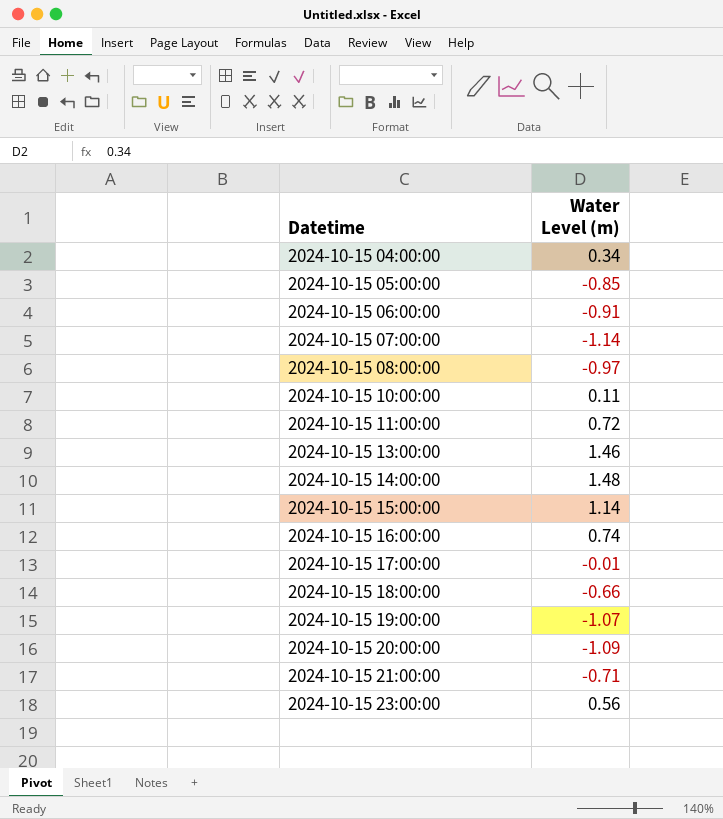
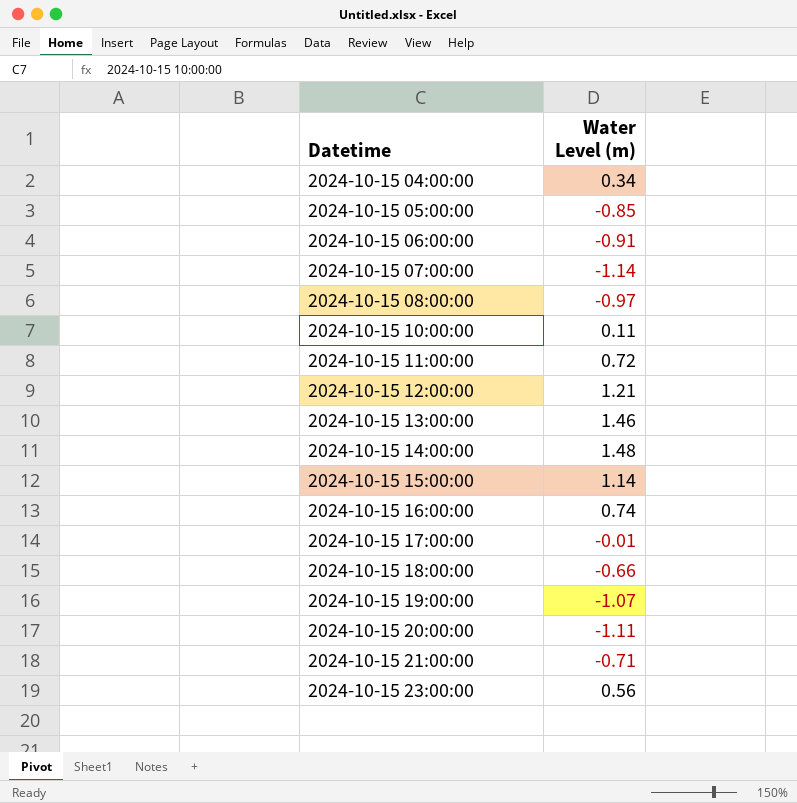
row 2024-10-15 12:00:00: none -> 1.21
2024-10-15 20:00:00 | Water Level (m): -1.09 -> -1.11

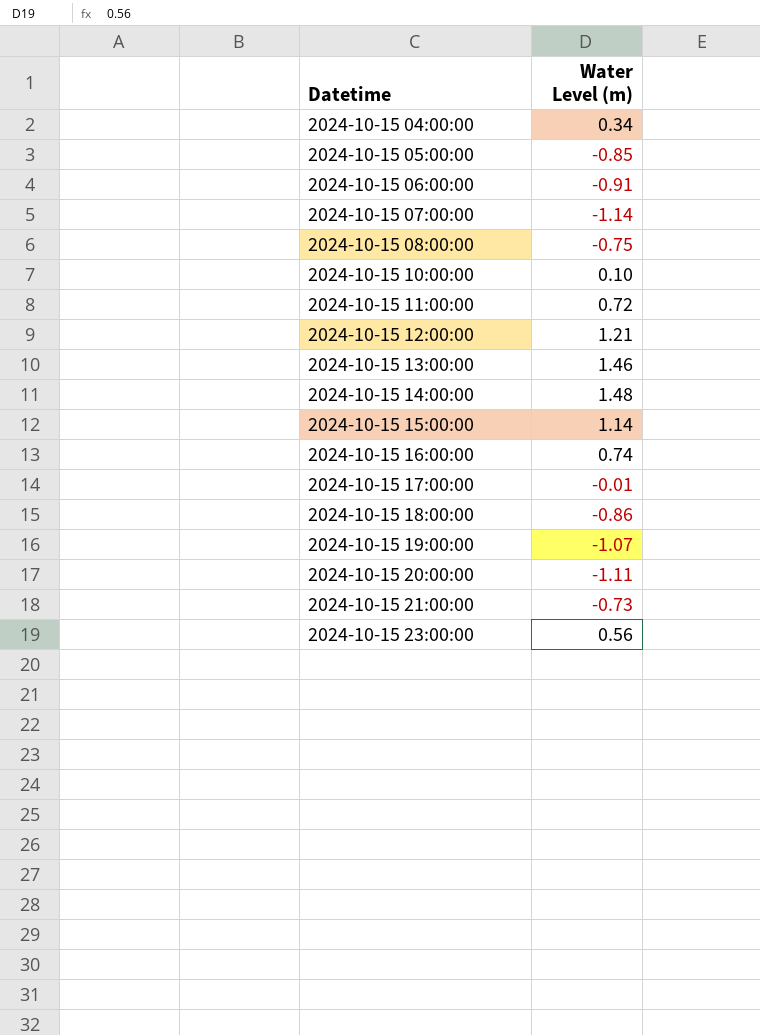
2024-10-15 08:00:00 | Water Level (m): -0.97 -> -0.75
2024-10-15 10:00:00 | Water Level (m): 0.11 -> 0.10
2024-10-15 18:00:00 | Water Level (m): -0.66 -> -0.86
2024-10-15 21:00:00 | Water Level (m): -0.71 -> -0.73

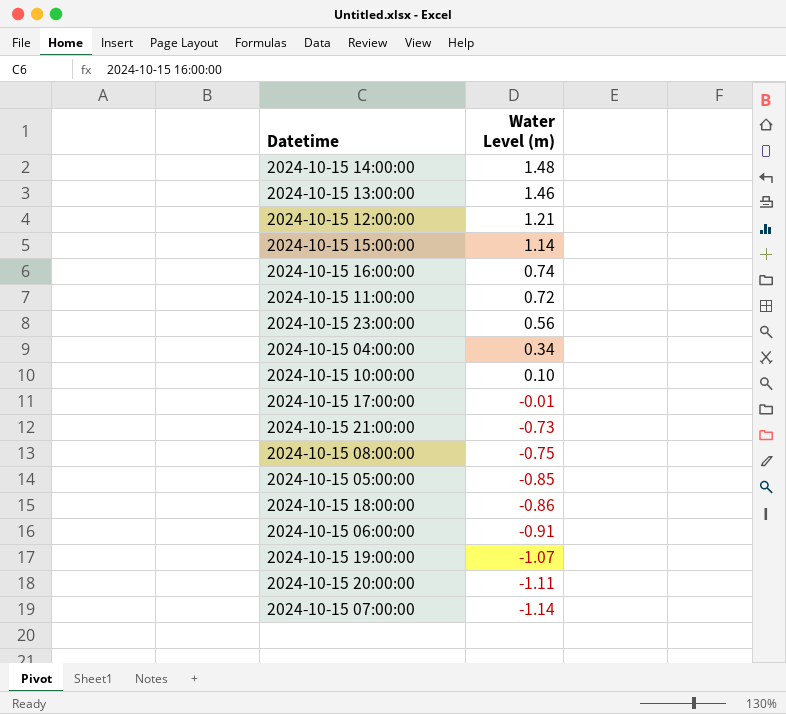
row order: Datetime ascending -> Water Level (m) descending

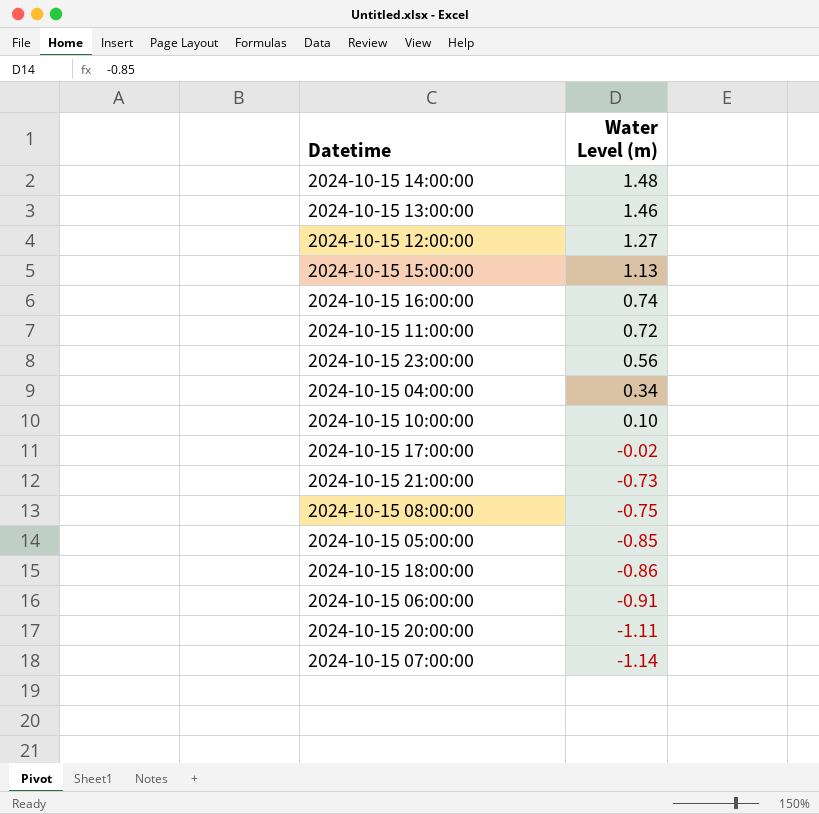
row 2024-10-15 19:00:00: -1.07 -> none
2024-10-15 12:00:00 | Water Level (m): 1.21 -> 1.27
2024-10-15 15:00:00 | Water Level (m): 1.14 -> 1.13
2024-10-15 17:00:00 | Water Level (m): -0.01 -> -0.02

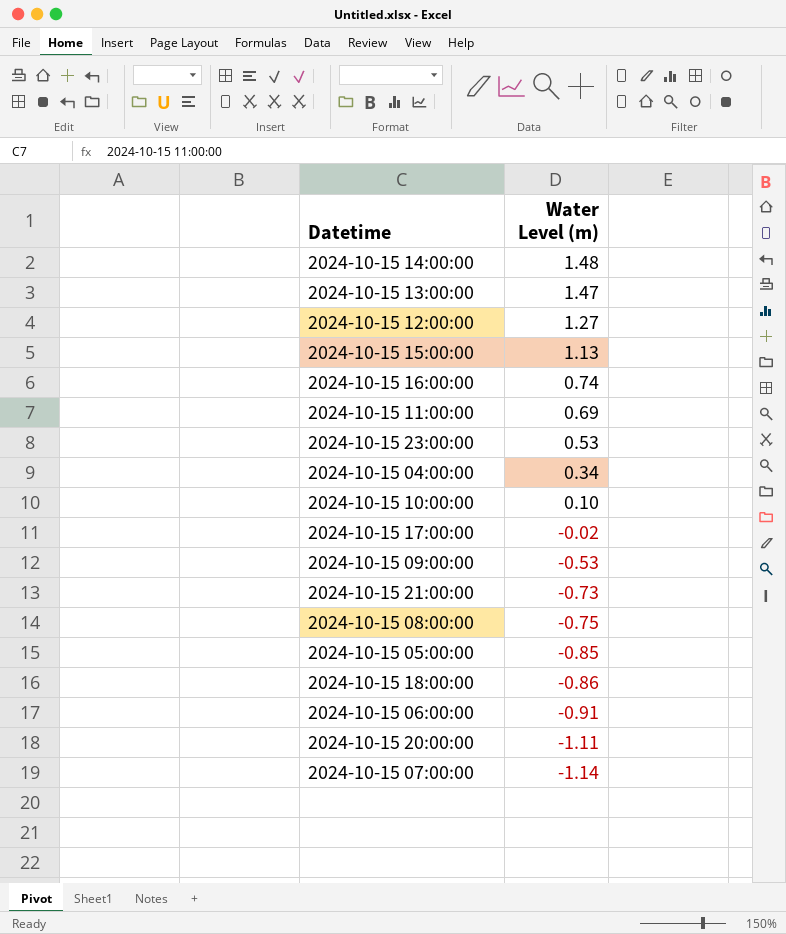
2024-10-15 13:00:00 | Water Level (m): 1.46 -> 1.47
2024-10-15 11:00:00 | Water Level (m): 0.72 -> 0.69
2024-10-15 23:00:00 | Water Level (m): 0.56 -> 0.53
row 2024-10-15 09:00:00: none -> -0.53

